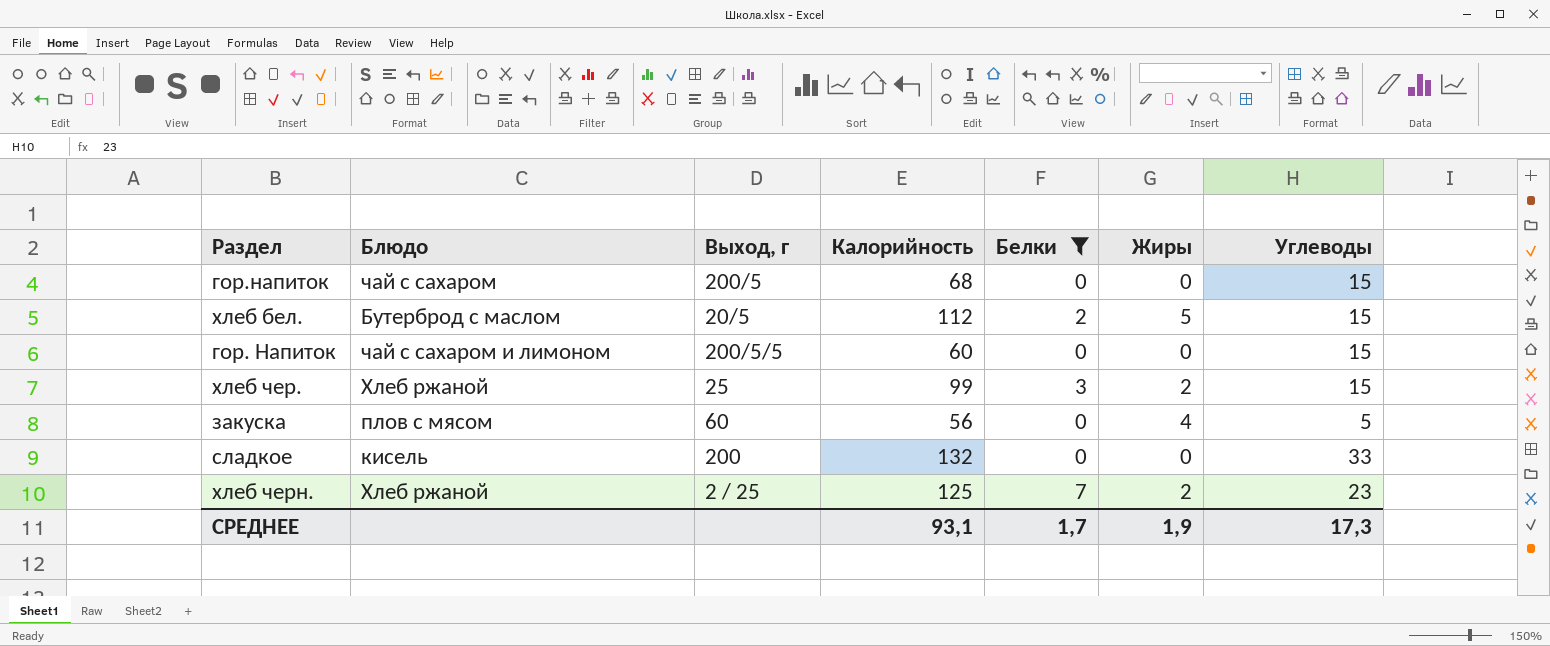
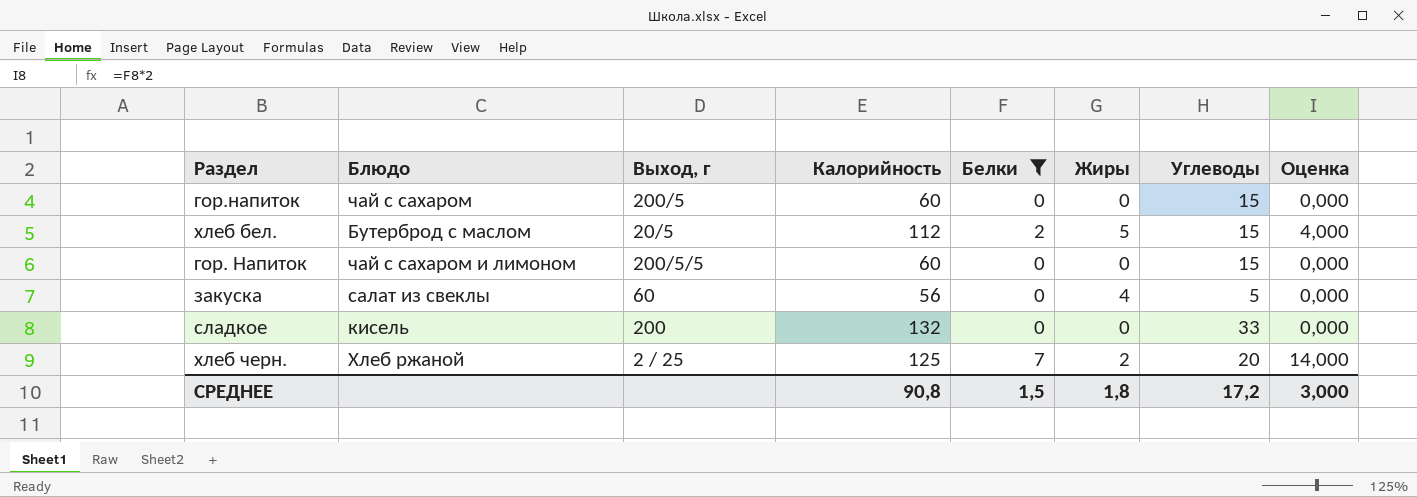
column Оценка | formula: none -> [Белки] * 2
row хлеб чер.: Хлеб ржаной | 25 | 99 | 3 | 2 | 15 -> none
гор.напиток | Калорийность: 68 -> 60
закуска | Блюдо: плов с мясом -> салат из свеклы
хлеб черн. | Углеводы: 23 -> 20
СРЕДНЕЕ | Калорийность: 93,1 -> 90,8
СРЕДНЕЕ | Белки: 1,7 -> 1,5
СРЕДНЕЕ | Жиры: 1,9 -> 1,8
СРЕДНЕЕ | Углеводы: 17,3 -> 17,2

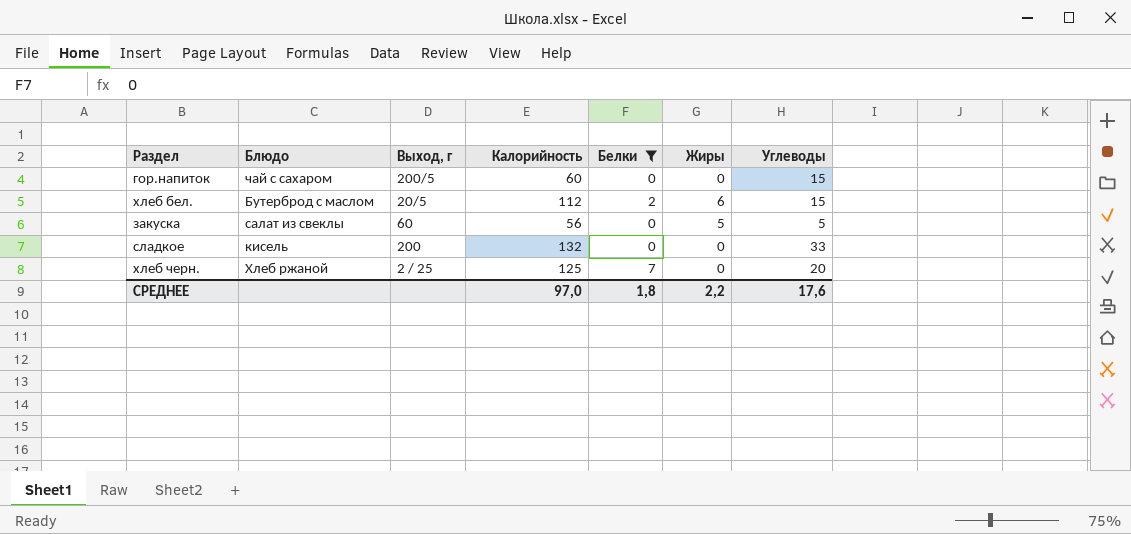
column Оценка | formula: [Белки] * 2 -> none
row гор. Напиток: чай с сахаром и лимоном | 200/5/5 | 60 | 0 | 0 | 15 | 0,000 -> none
хлеб бел. | Жиры: 5 -> 6
закуска | Жиры: 4 -> 5
хлеб черн. | Жиры: 2 -> 0
СРЕДНЕЕ | Калорийность: 90,8 -> 97,0
СРЕДНЕЕ | Белки: 1,5 -> 1,8
СРЕДНЕЕ | Жиры: 1,8 -> 2,2
СРЕДНЕЕ | Углеводы: 17,2 -> 17,6

